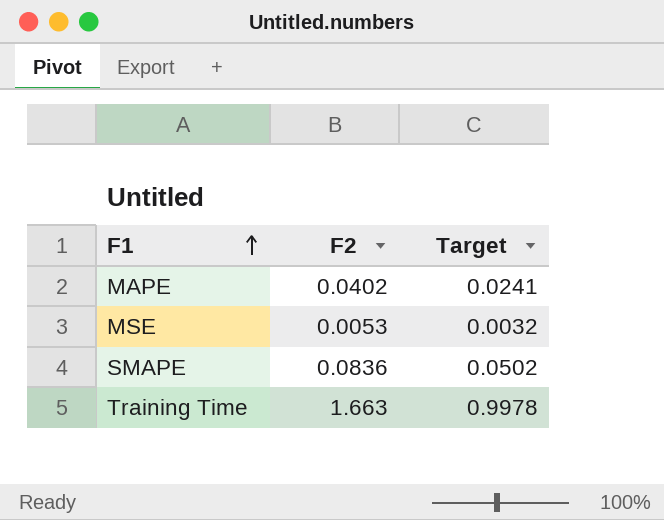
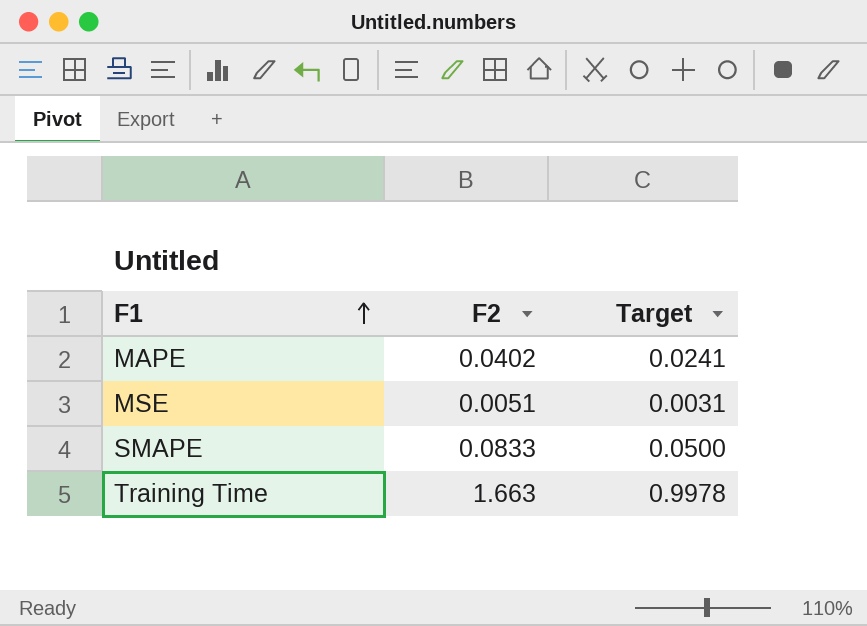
MSE | F2: 0.0053 -> 0.0051
MSE | Target: 0.0032 -> 0.0031
SMAPE | F2: 0.0836 -> 0.0833
SMAPE | Target: 0.0502 -> 0.0500

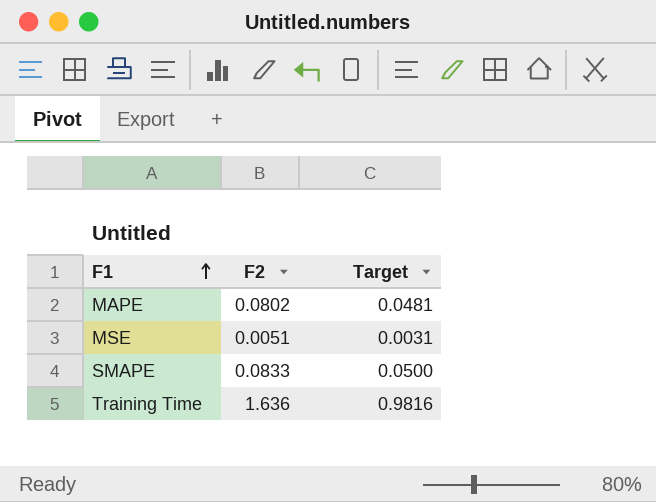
MAPE | F2: 0.0402 -> 0.0802
MAPE | Target: 0.0241 -> 0.0481
Training Time | F2: 1.663 -> 1.636
Training Time | Target: 0.9978 -> 0.9816

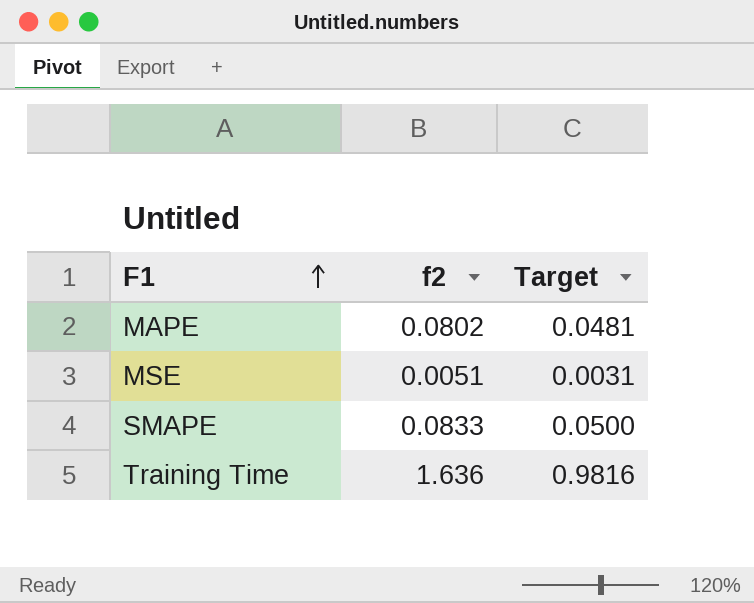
column name: F2 -> f2

